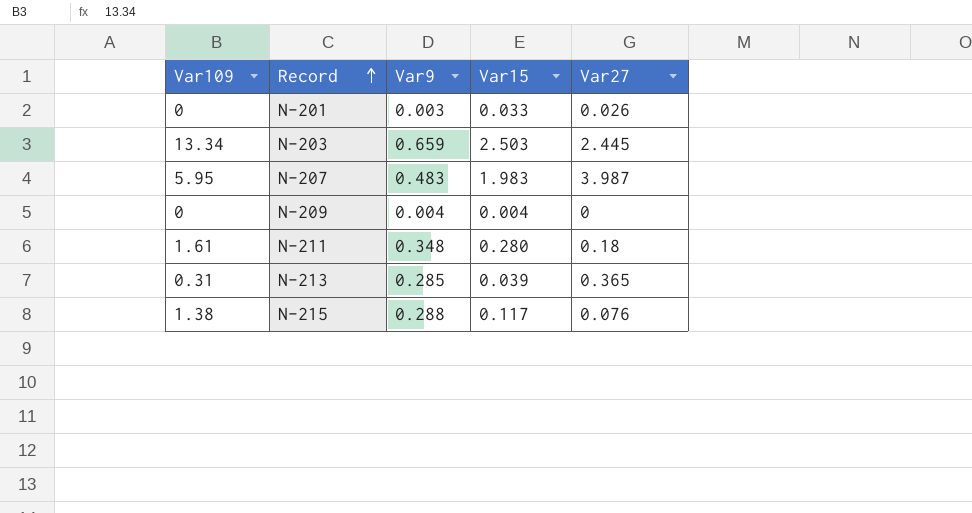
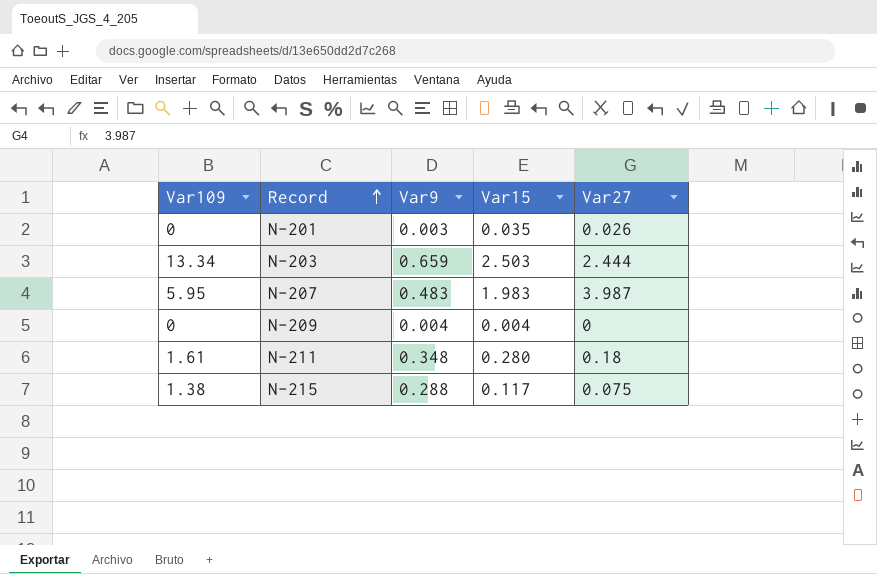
row N-213: 0.31 | 0.285 | 0.039 | 0.365 -> none
N-201 | Var15: 0.033 -> 0.035
N-203 | Var27: 2.445 -> 2.444
N-215 | Var27: 0.076 -> 0.075

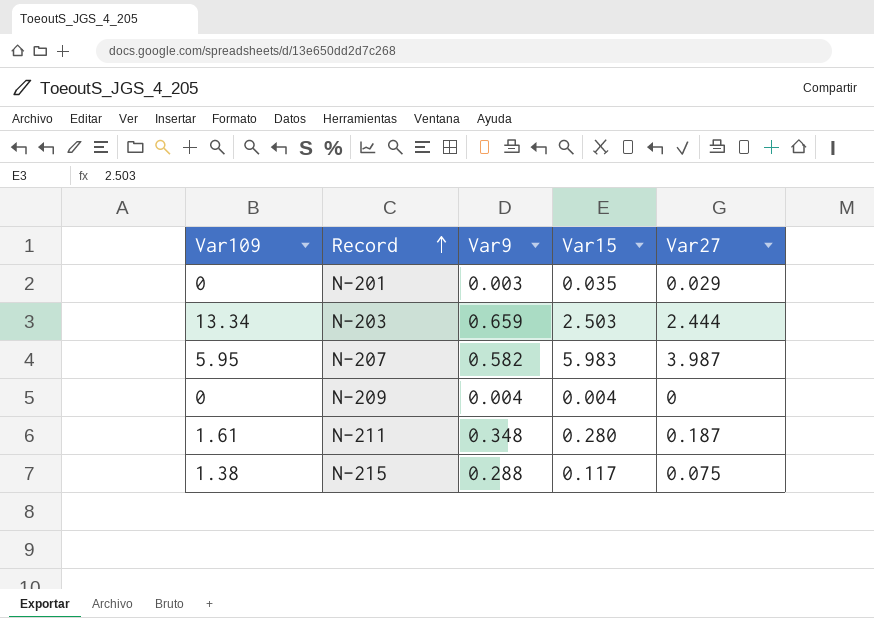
N-201 | Var27: 0.026 -> 0.029
N-207 | Var9: 0.483 -> 0.582
N-207 | Var15: 1.983 -> 5.983
N-211 | Var27: 0.18 -> 0.187

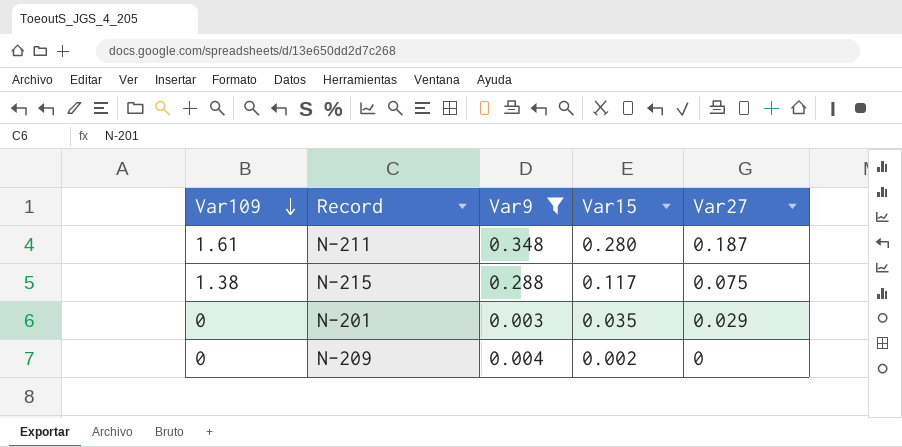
filter: none -> Var9 <= 0.348
row order: Record ascending -> Var109 descending
N-209 | Var15: 0.004 -> 0.002

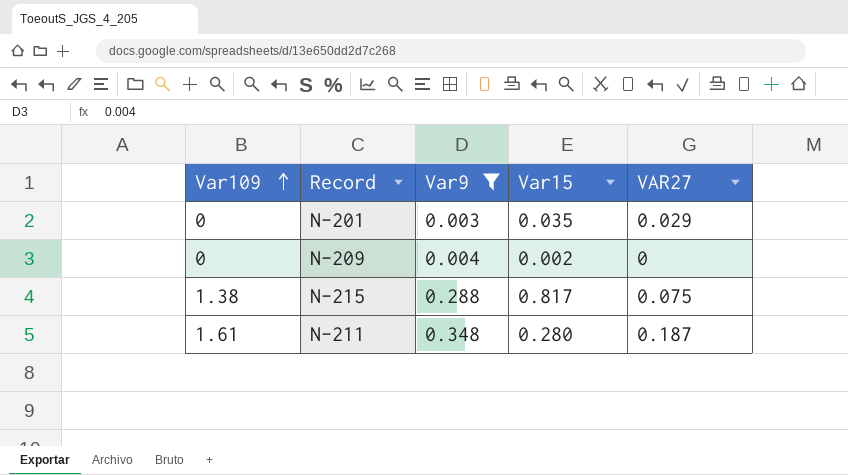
row order: Var109 descending -> Var109 ascending
column name: Var27 -> VAR27
N-215 | Var15: 0.117 -> 0.817

